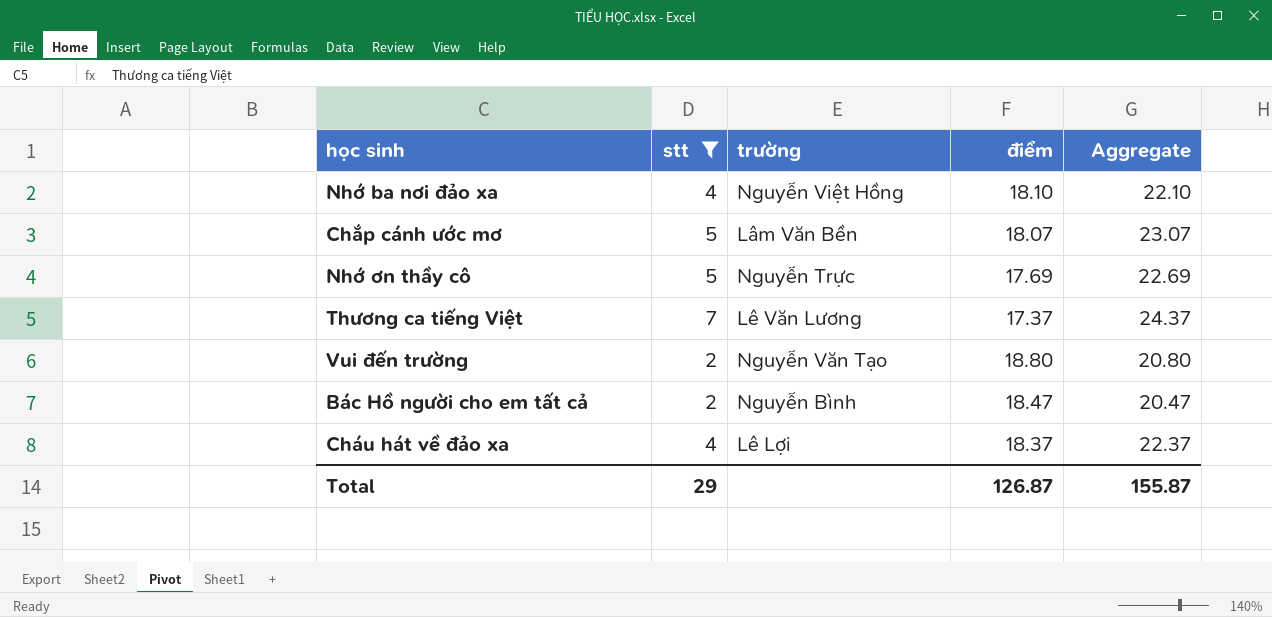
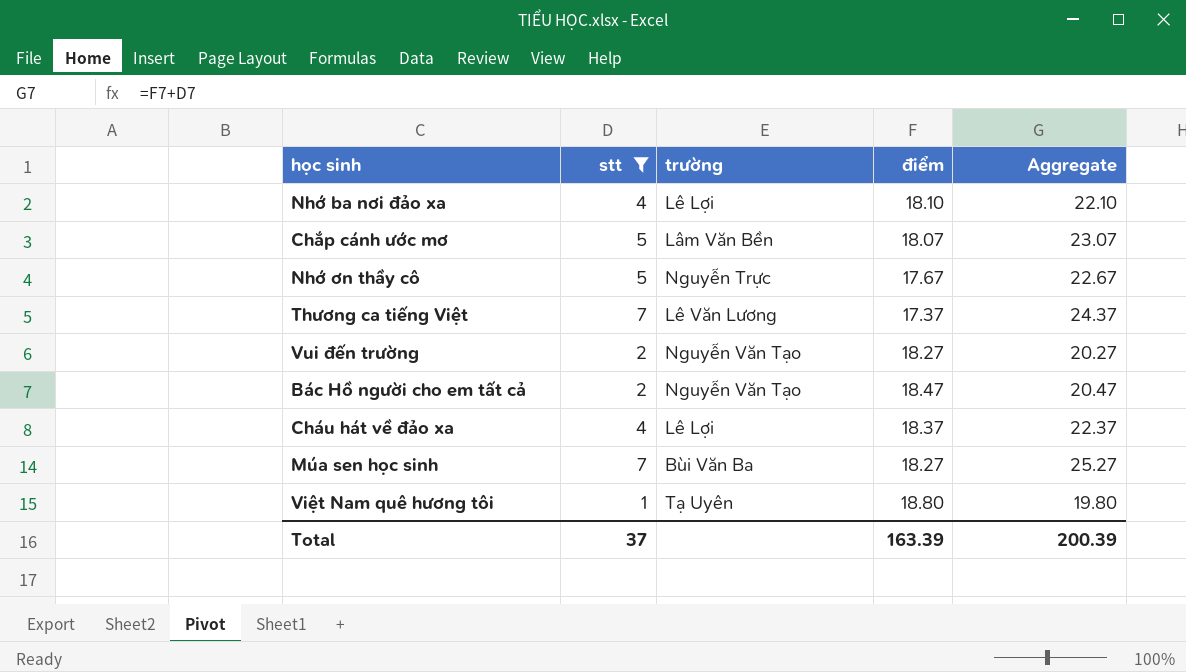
Nhớ ba nơi đảo xa | trường: Nguyễn Việt Hồng -> Lê Lợi
Nhớ ơn thầy cô | điểm: 17.69 -> 17.67
Nhớ ơn thầy cô | Aggregate: 22.69 -> 22.67
Vui đến trường | điểm: 18.80 -> 18.27
Vui đến trường | Aggregate: 20.80 -> 20.27
Bác Hồ người cho em tất cả | trường: Nguyễn Bình -> Nguyễn Văn Tạo
row Múa sen học sinh: none -> 7 | Bùi Văn Ba | 18.27 | 25.27
row Việt Nam quê hương tôi: none -> 1 | Tạ Uyên | 18.80 | 19.80
Total | stt: 29 -> 37
Total | điểm: 126.87 -> 163.39
Total | Aggregate: 155.87 -> 200.39

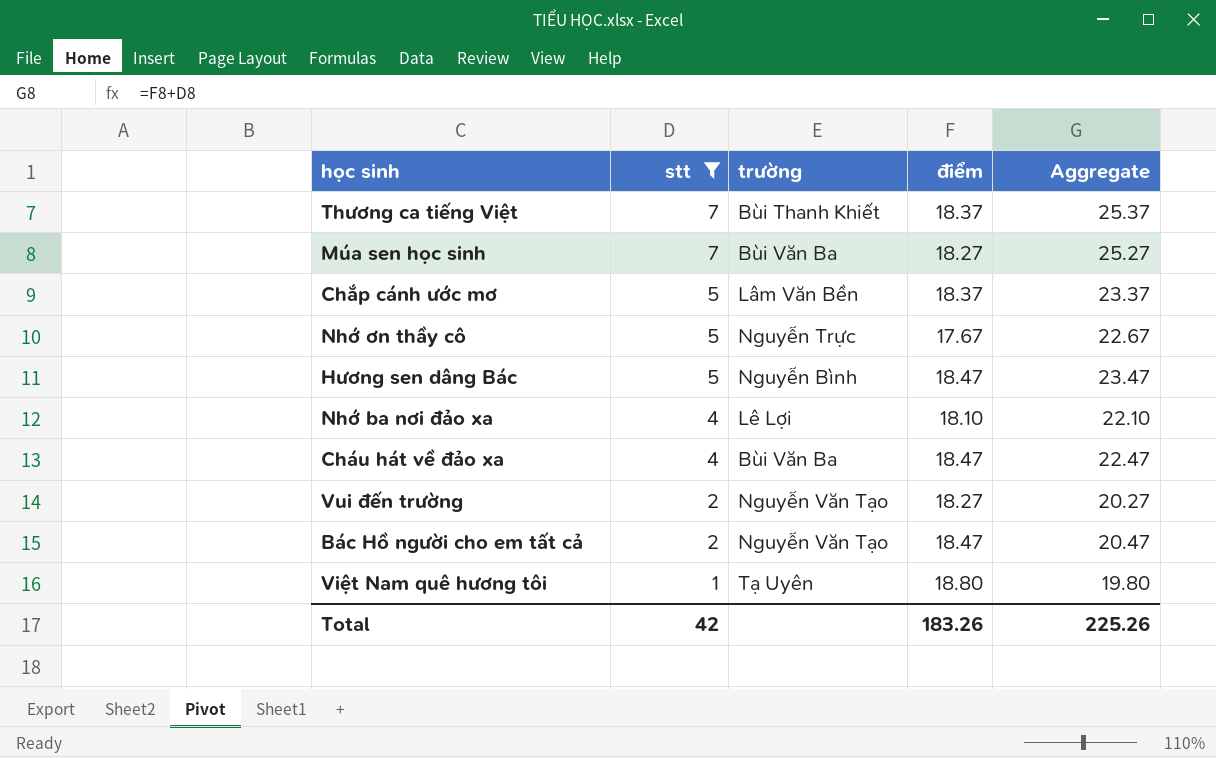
row order: none -> stt descending
Thương ca tiếng Việt | trường: Lê Văn Lương -> Bùi Thanh Khiết
Thương ca tiếng Việt | điểm: 17.37 -> 18.37
Thương ca tiếng Việt | Aggregate: 24.37 -> 25.37
Chắp cánh ước mơ | điểm: 18.07 -> 18.37
Chắp cánh ước mơ | Aggregate: 23.07 -> 23.37
row Hương sen dâng Bác: none -> 5 | Nguyễn Bình | 18.47 | 23.47
Cháu hát về đảo xa | trường: Lê Lợi -> Bùi Văn Ba
Cháu hát về đảo xa | điểm: 18.37 -> 18.47
Cháu hát về đảo xa | Aggregate: 22.37 -> 22.47
Total | stt: 37 -> 42
Total | điểm: 163.39 -> 183.26
Total | Aggregate: 200.39 -> 225.26

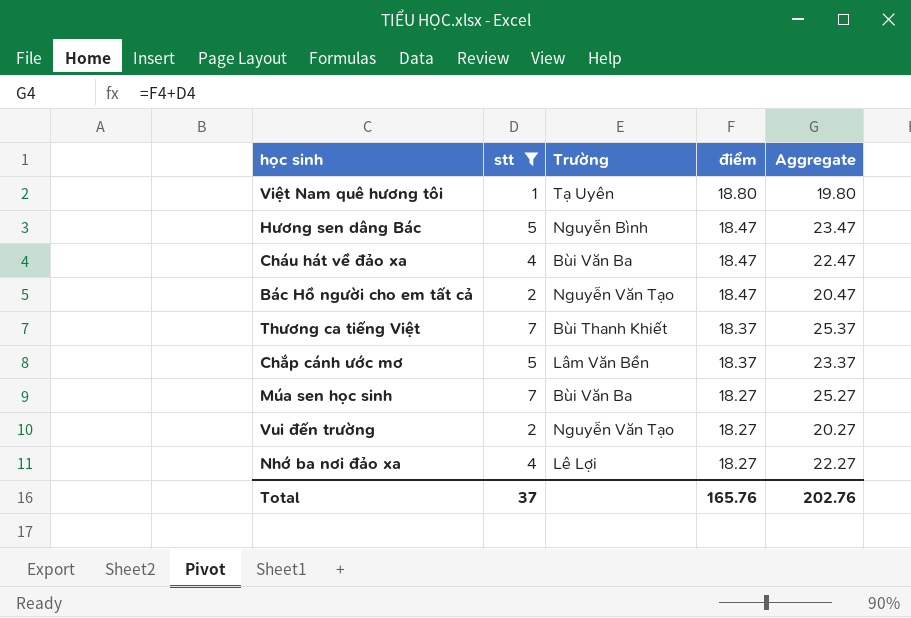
row order: stt descending -> điểm descending
column name: trường -> Trường
row Nhớ ơn thầy cô: 5 | Nguyễn Trực | 17.67 | 22.67 -> none
Nhớ ba nơi đảo xa | điểm: 18.10 -> 18.27
Nhớ ba nơi đảo xa | Aggregate: 22.10 -> 22.27
Total | stt: 42 -> 37
Total | điểm: 183.26 -> 165.76
Total | Aggregate: 225.26 -> 202.76

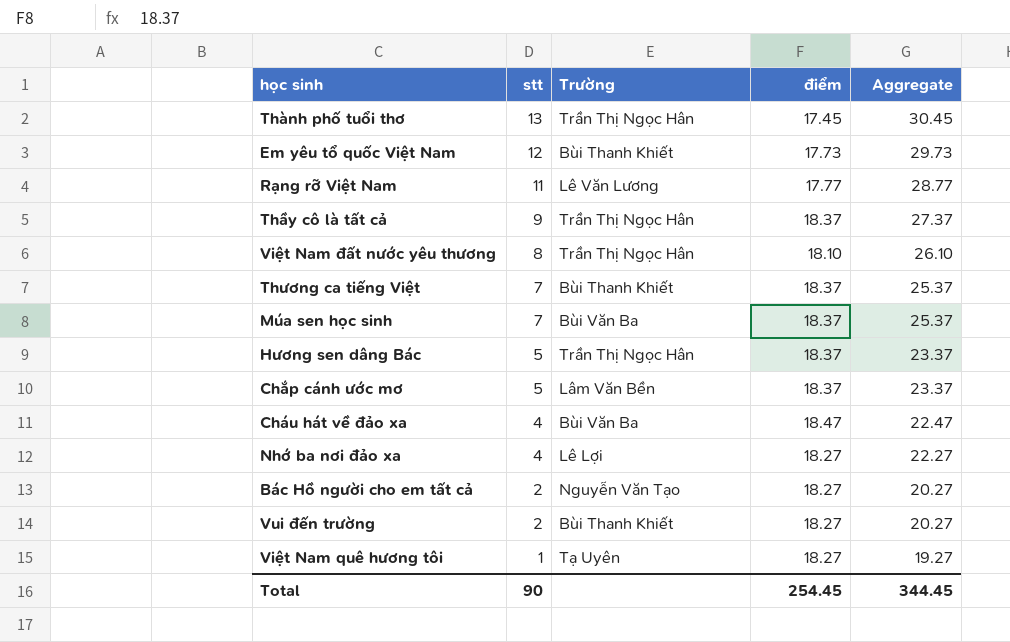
filter: stt <= 7 -> none
row order: điểm descending -> stt descending
Múa sen học sinh | điểm: 18.27 -> 18.37
Múa sen học sinh | Aggregate: 25.27 -> 25.37
Hương sen dâng Bác | Trường: Nguyễn Bình -> Trần Thị Ngọc Hân
Hương sen dâng Bác | điểm: 18.47 -> 18.37
Hương sen dâng Bác | Aggregate: 23.47 -> 23.37
Bác Hồ người cho em tất cả | điểm: 18.47 -> 18.27
Bác Hồ người cho em tất cả | Aggregate: 20.47 -> 20.27
Vui đến trường | Trường: Nguyễn Văn Tạo -> Bùi Thanh Khiết
Việt Nam quê hương tôi | điểm: 18.80 -> 18.27
Việt Nam quê hương tôi | Aggregate: 19.80 -> 19.27
Total | stt: 37 -> 90
Total | điểm: 165.76 -> 254.45
Total | Aggregate: 202.76 -> 344.45

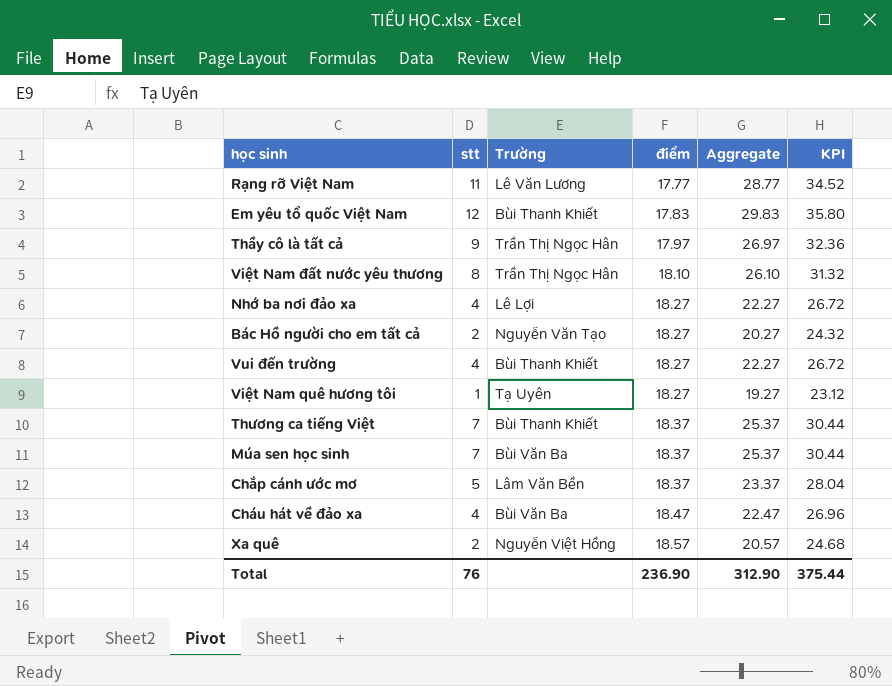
row order: stt descending -> điểm ascending
column KPI | formula: none -> [Aggregate] * 1.2
row Thành phố tuổi thơ: 13 | Trần Thị Ngọc Hân | 17.45 | 30.45 -> none
row Hương sen dâng Bác: 5 | Trần Thị Ngọc Hân | 18.37 | 23.37 -> none
Em yêu tổ quốc Việt Nam | điểm: 17.73 -> 17.83
Em yêu tổ quốc Việt Nam | Aggregate: 29.73 -> 29.83
Thầy cô là tất cả | điểm: 18.37 -> 17.97
Thầy cô là tất cả | Aggregate: 27.37 -> 26.97
Vui đến trường | stt: 2 -> 4
Vui đến trường | Aggregate: 20.27 -> 22.27
row Xa quê: none -> 2 | Nguyễn Việt Hồng | 18.57 | 20.57 | 24.68
Total | stt: 90 -> 76
Total | điểm: 254.45 -> 236.90
Total | Aggregate: 344.45 -> 312.90

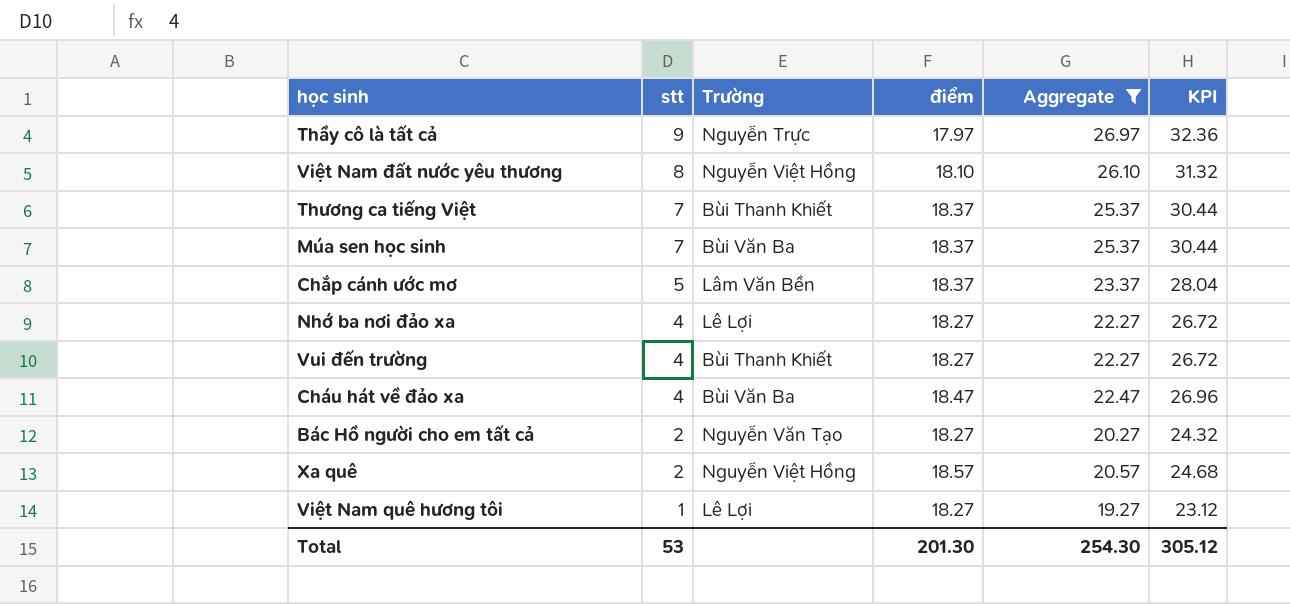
filter: none -> Aggregate <= 26.97
row order: điểm ascending -> stt descending
Thầy cô là tất cả | Trường: Trần Thị Ngọc Hân -> Nguyễn Trực
Việt Nam đất nước yêu thương | Trường: Trần Thị Ngọc Hân -> Nguyễn Việt Hồng
Việt Nam quê hương tôi | Trường: Tạ Uyên -> Lê Lợi
Total | stt: 76 -> 53
Total | điểm: 236.90 -> 201.30
Total | Aggregate: 312.90 -> 254.30
Total | KPI: 375.44 -> 305.12

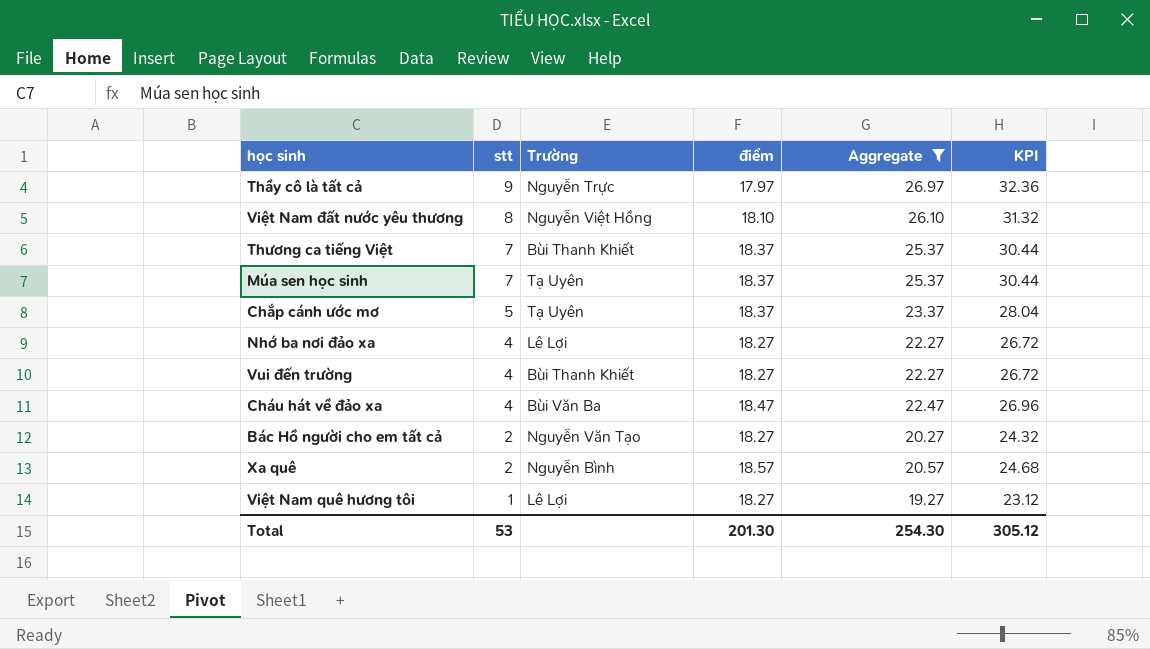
Múa sen học sinh | Trường: Bùi Văn Ba -> Tạ Uyên
Chắp cánh ước mơ | Trường: Lâm Văn Bền -> Tạ Uyên
Xa quê | Trường: Nguyễn Việt Hồng -> Nguyễn Bình

